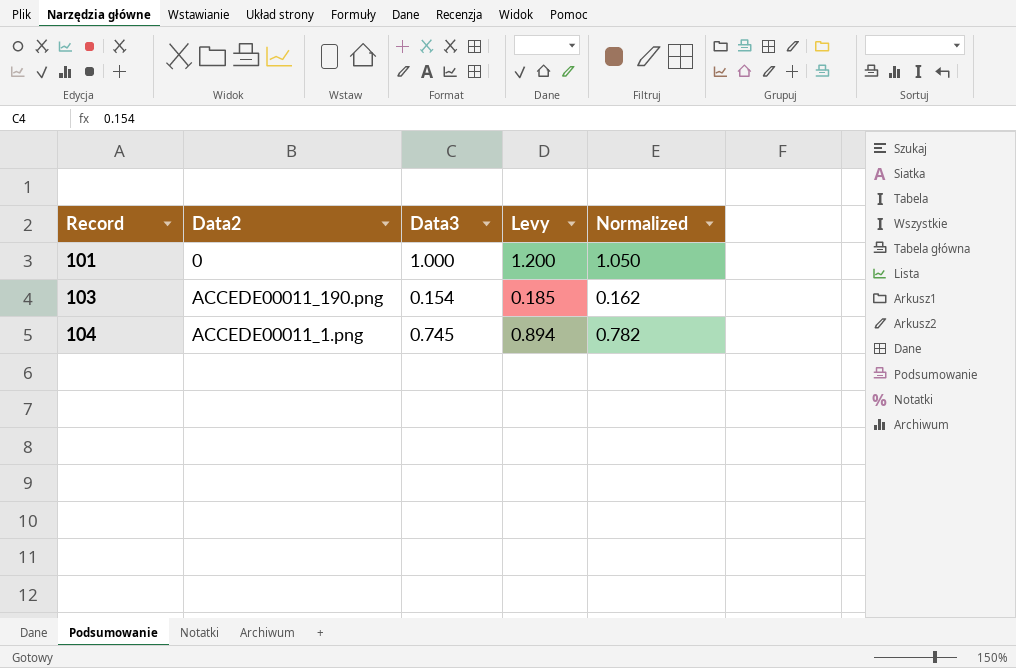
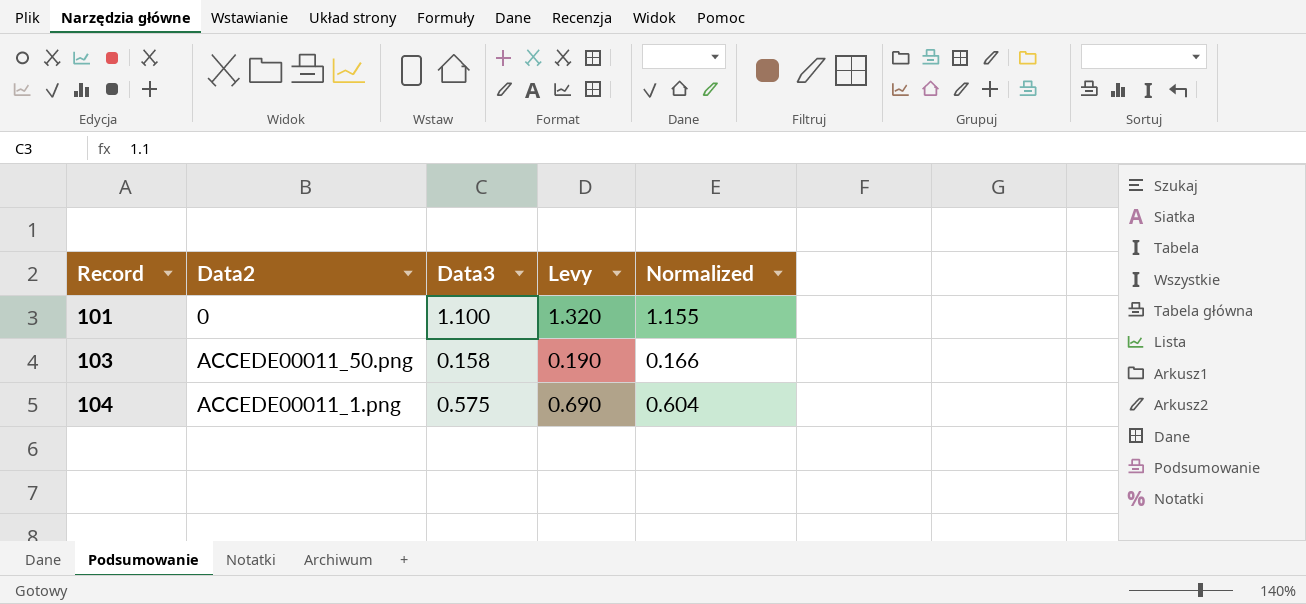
101 | Data3: 1.000 -> 1.100
101 | Levy: 1.200 -> 1.320
101 | Normalized: 1.050 -> 1.155
103 | Data2: ACCEDE00011_190.png -> ACCEDE00011_50.png
103 | Data3: 0.154 -> 0.158
103 | Levy: 0.185 -> 0.190
103 | Normalized: 0.162 -> 0.166
104 | Data3: 0.745 -> 0.575
104 | Levy: 0.894 -> 0.690
104 | Normalized: 0.782 -> 0.604

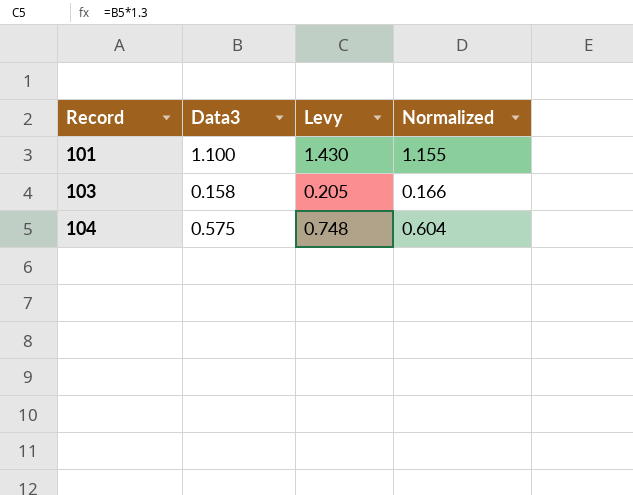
column Data2 | position: 2 -> none
column Levy | formula: [Data3] * 1.2 -> [Data3] * 1.3

